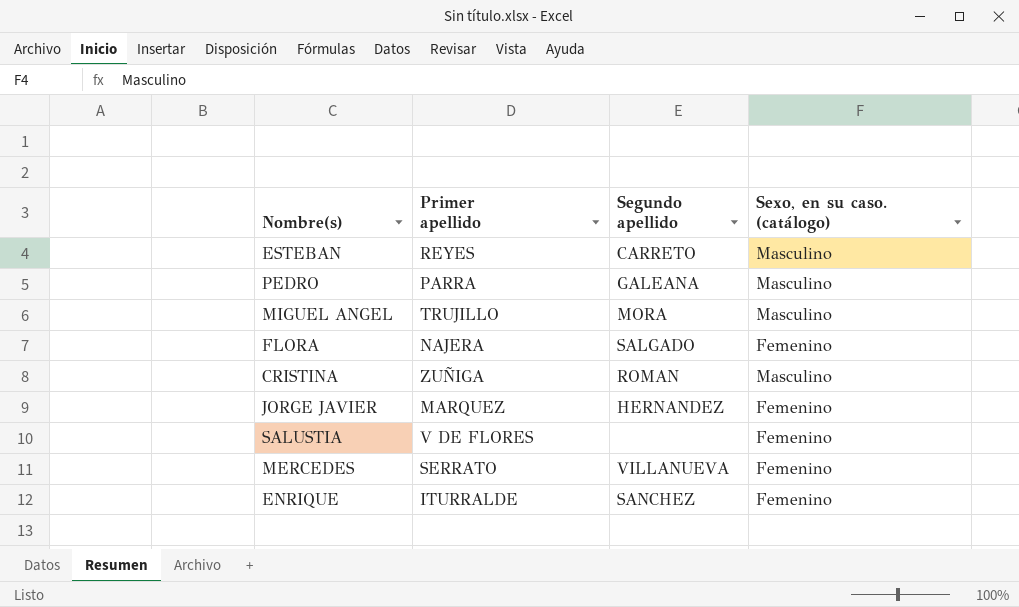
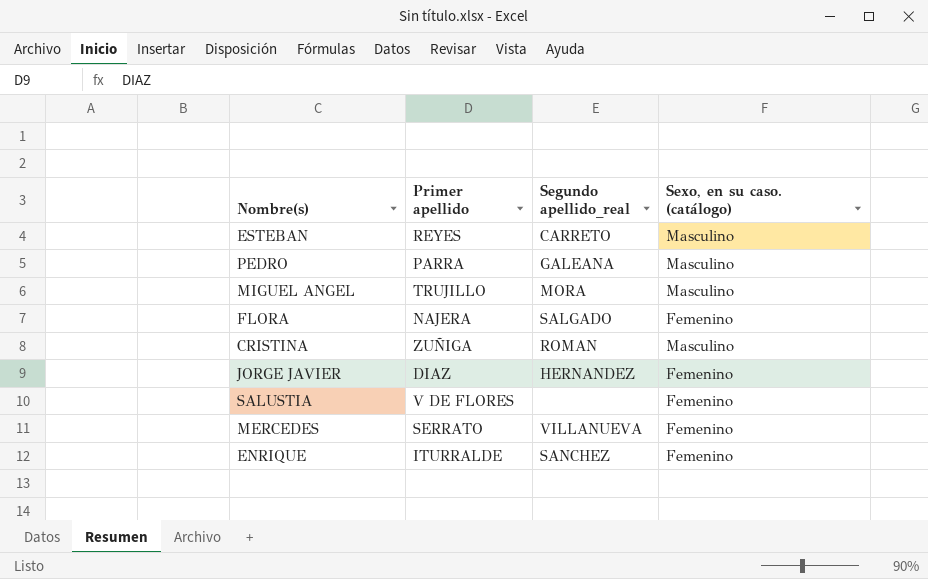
column name: Segundo apellido -> Segundo apellido_real
JORGE JAVIER | Primer apellido: MARQUEZ -> DIAZ

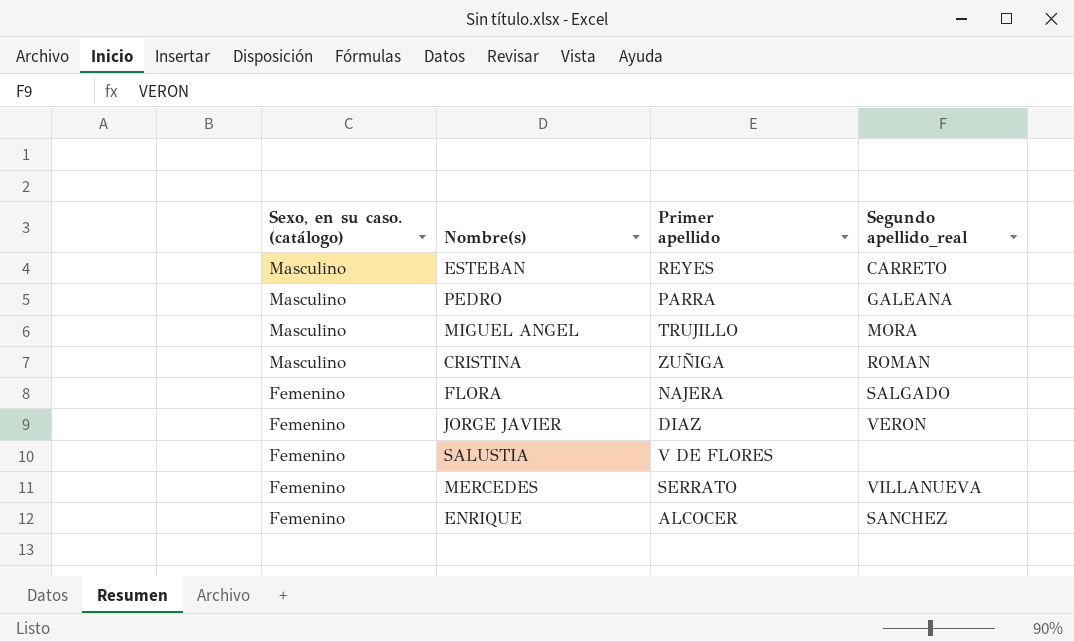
row order: none -> Sexo, en su caso. (catálogo) descending
column Sexo, en su caso. (catálogo) | position: 4 -> 1
JORGE JAVIER | Segundo apellido_real: HERNANDEZ -> VERON
ENRIQUE | Primer apellido: ITURRALDE -> ALCOCER

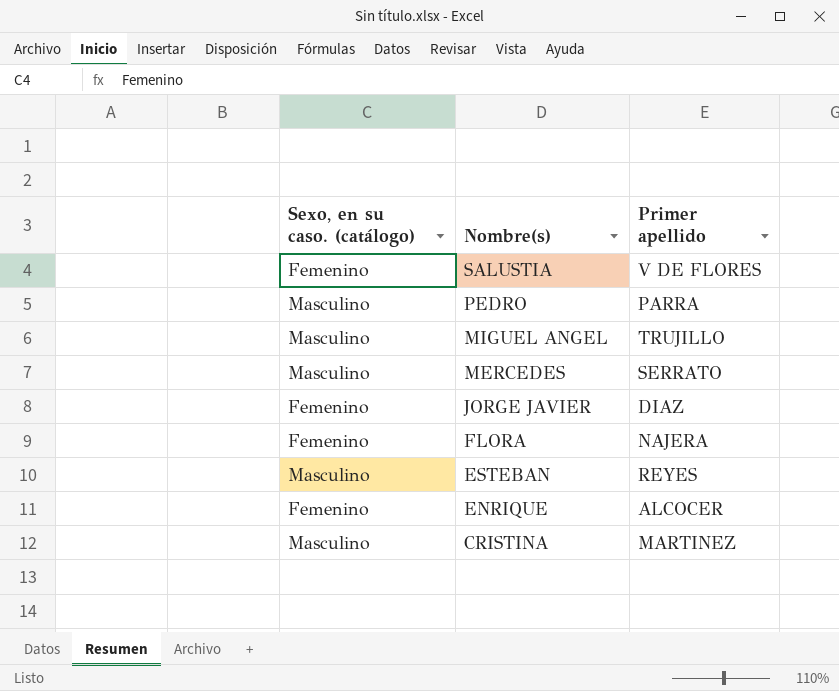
row order: Sexo, en su caso. (catálogo) descending -> Nombre(s) descending
column Segundo apellido_real | position: 4 -> none
MERCEDES | Sexo, en su caso. (catálogo): Femenino -> Masculino
CRISTINA | Primer apellido: ZUÑIGA -> MARTINEZ

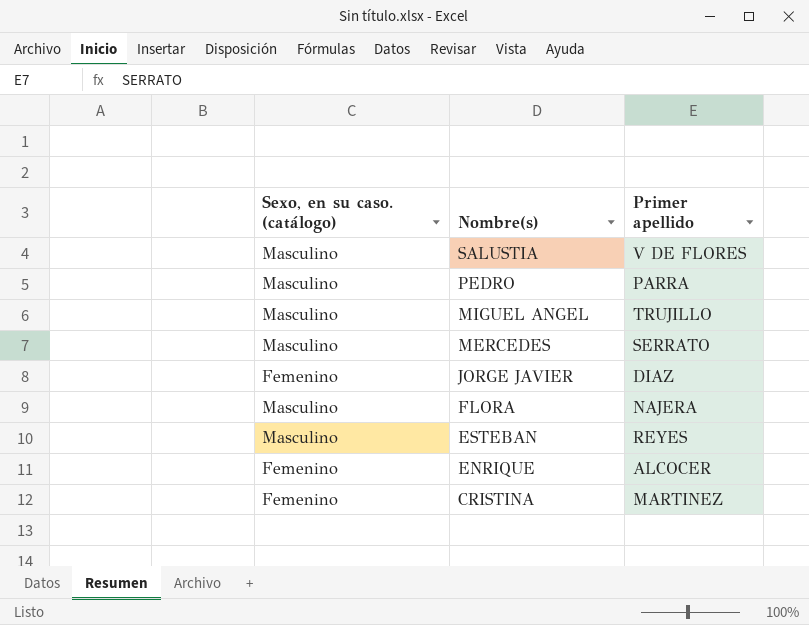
SALUSTIA | Sexo, en su caso. (catálogo): Femenino -> Masculino
FLORA | Sexo, en su caso. (catálogo): Femenino -> Masculino
CRISTINA | Sexo, en su caso. (catálogo): Masculino -> Femenino

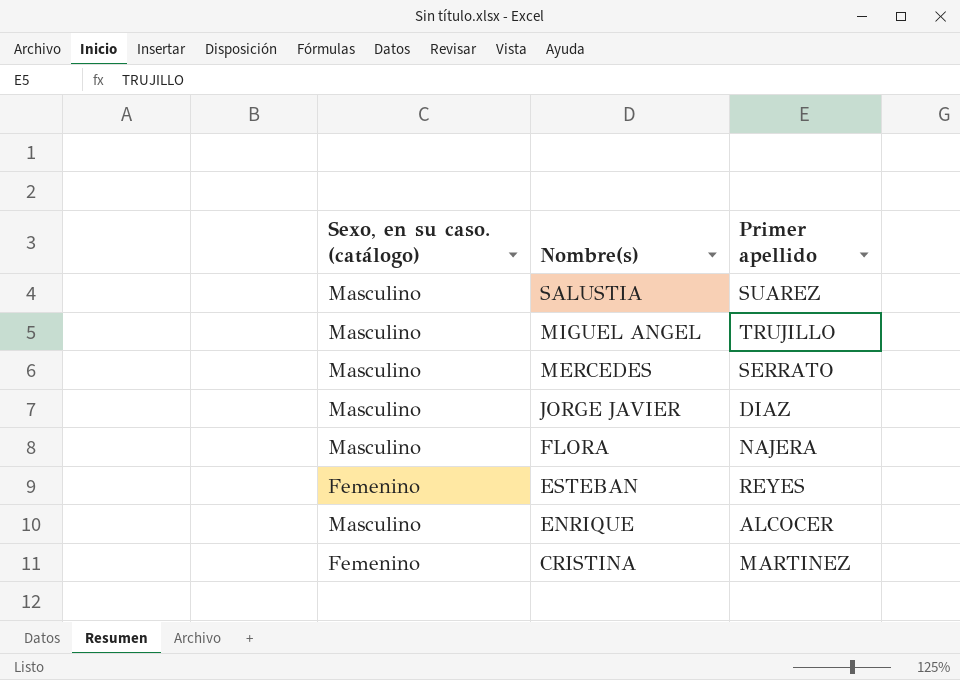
row PEDRO: Masculino | PARRA -> none
SALUSTIA | Primer apellido: V DE FLORES -> SUAREZ
JORGE JAVIER | Sexo, en su caso. (catálogo): Femenino -> Masculino
ESTEBAN | Sexo, en su caso. (catálogo): Masculino -> Femenino
ENRIQUE | Sexo, en su caso. (catálogo): Femenino -> Masculino

